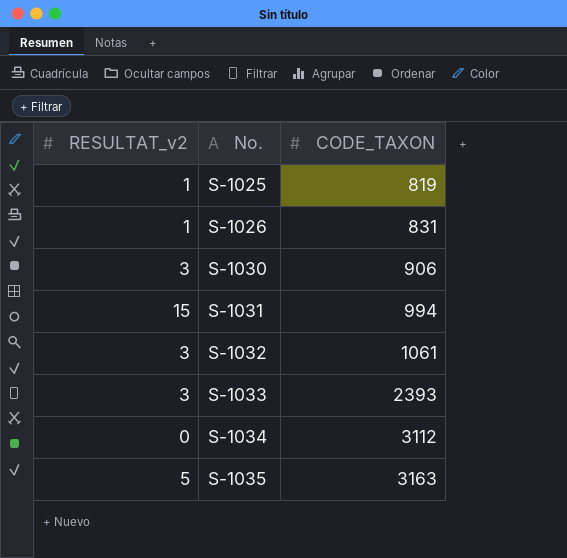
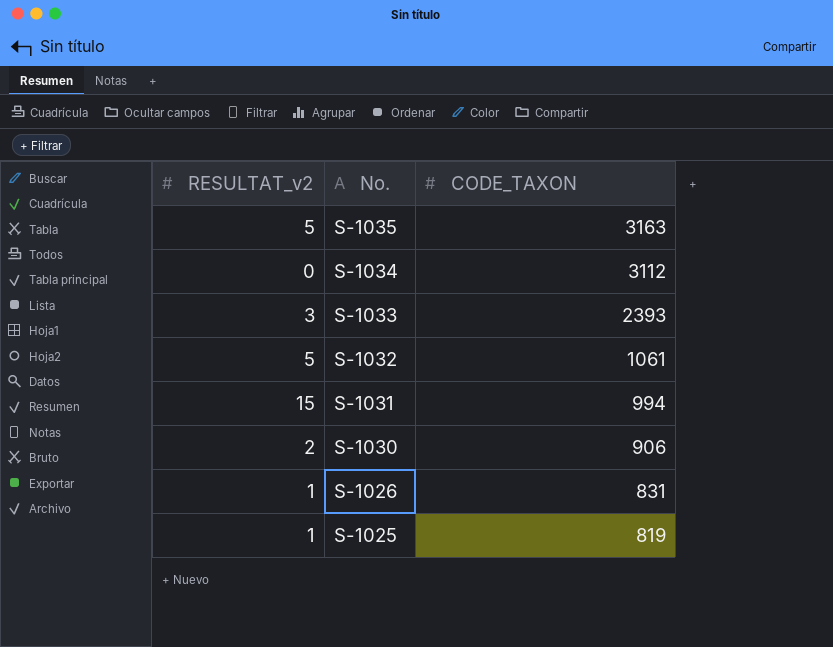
row order: No. ascending -> No. descending
S-1032 | RESULTAT_v2: 3 -> 5
S-1030 | RESULTAT_v2: 3 -> 2

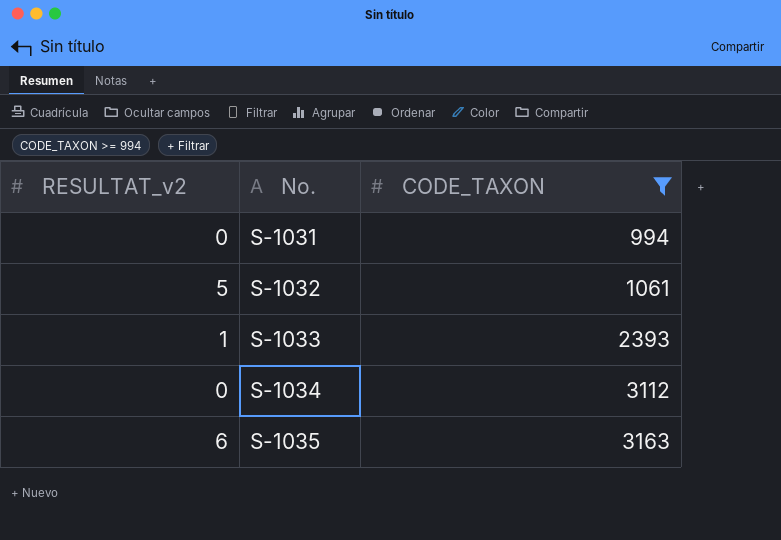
filter: none -> CODE_TAXON >= 994
row order: No. descending -> No. ascending
S-1031 | RESULTAT_v2: 15 -> 0
S-1033 | RESULTAT_v2: 3 -> 1
S-1035 | RESULTAT_v2: 5 -> 6

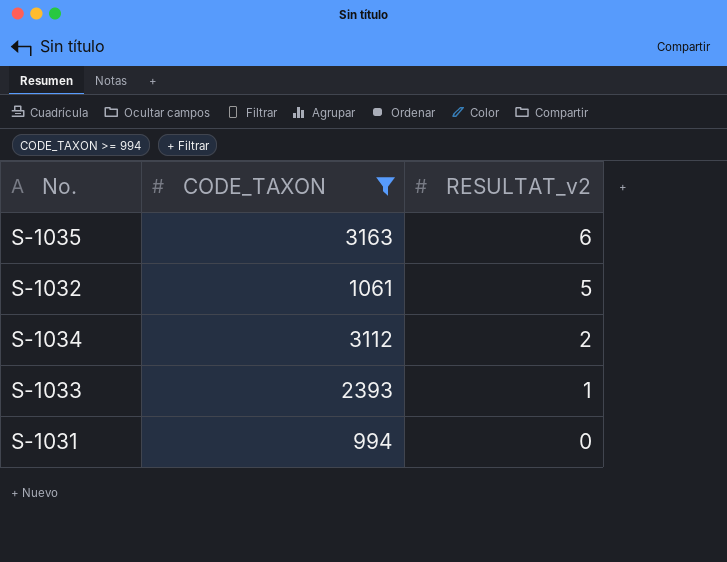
row order: No. ascending -> RESULTAT_v2 descending
column RESULTAT_v2 | position: 1 -> 3
S-1034 | RESULTAT_v2: 0 -> 2

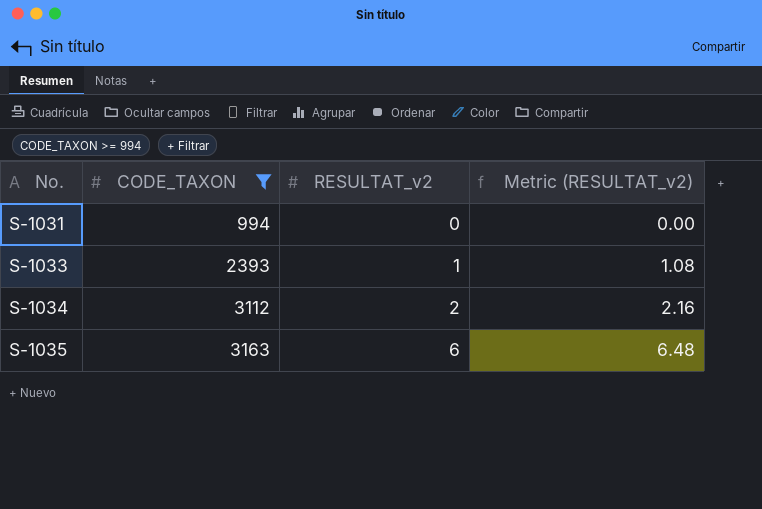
row order: RESULTAT_v2 descending -> No. ascending
column Metric (RESULTAT_v2) | formula: none -> [RESULTAT_v2] * 1.08
row S-1032: 1061 | 5 -> none

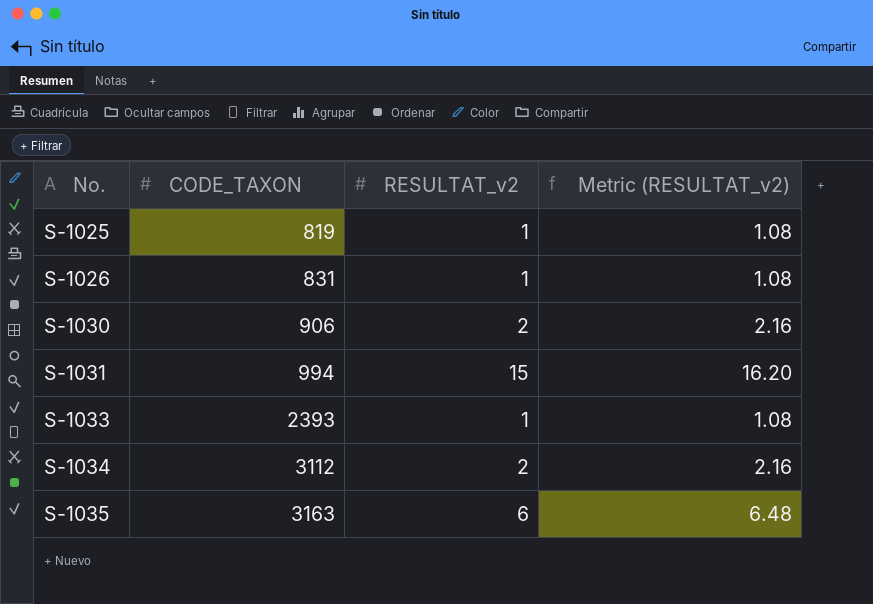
filter: CODE_TAXON >= 994 -> none
S-1031 | RESULTAT_v2: 0 -> 15
S-1031 | Metric (RESULTAT_v2): 0.00 -> 16.20

